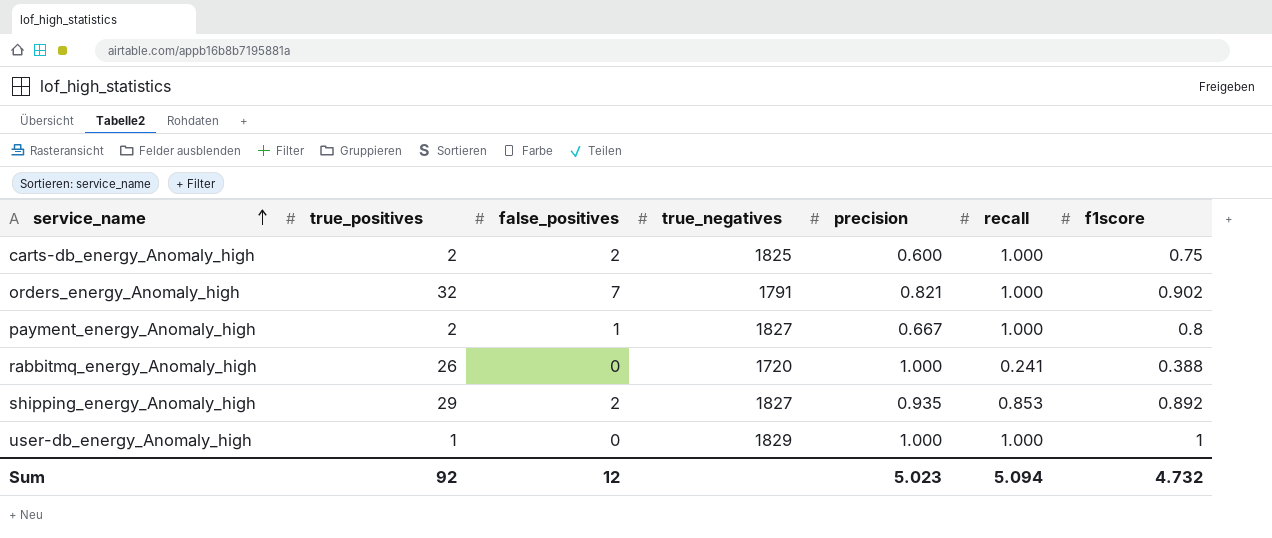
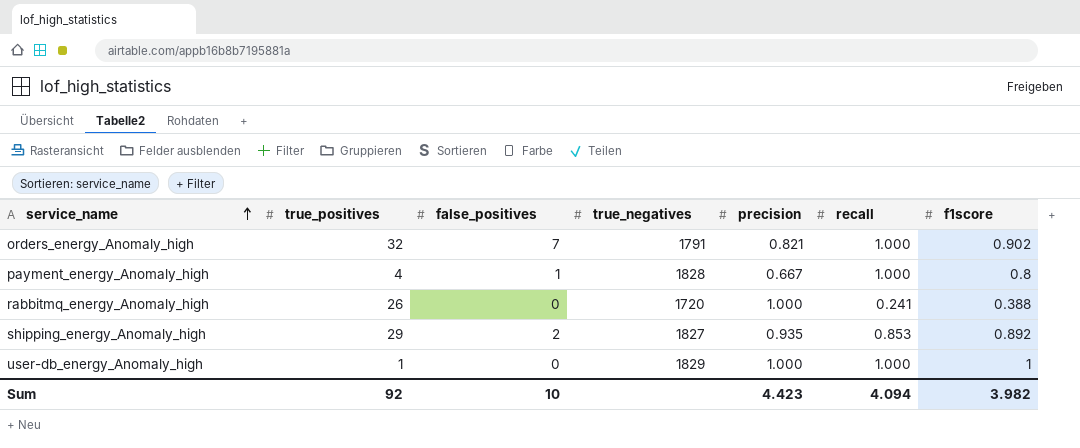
row carts-db_energy_Anomaly_high: 2 | 2 | 1825 | 0.600 | 1.000 | 0.75 -> none
payment_energy_Anomaly_high | true_positives: 2 -> 4
payment_energy_Anomaly_high | true_negatives: 1827 -> 1828
Sum | false_positives: 12 -> 10
Sum | precision: 5.023 -> 4.423
Sum | recall: 5.094 -> 4.094
Sum | f1score: 4.732 -> 3.982

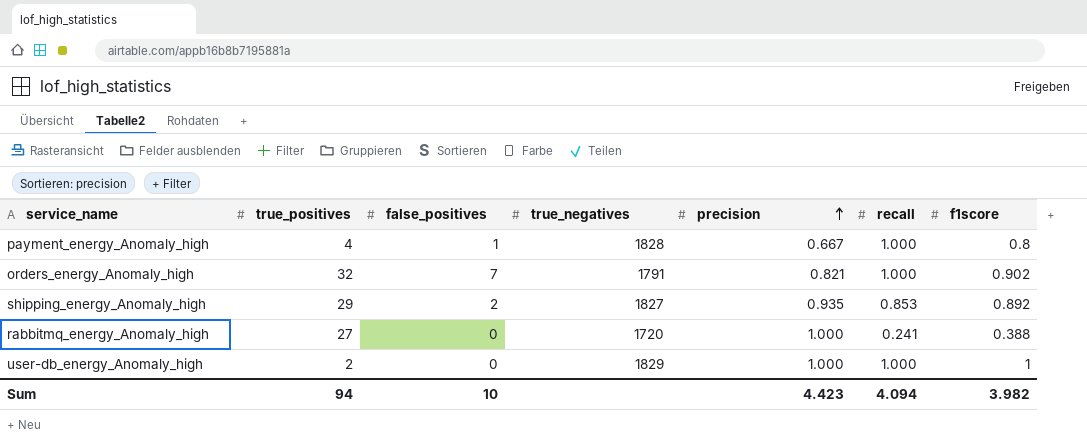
row order: service_name ascending -> precision ascending
rabbitmq_energy_Anomaly_high | true_positives: 26 -> 27
user-db_energy_Anomaly_high | true_positives: 1 -> 2
Sum | true_positives: 92 -> 94

